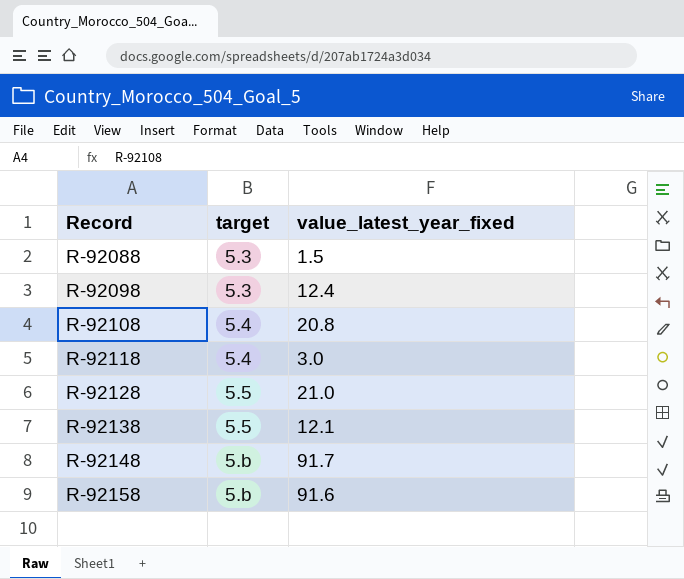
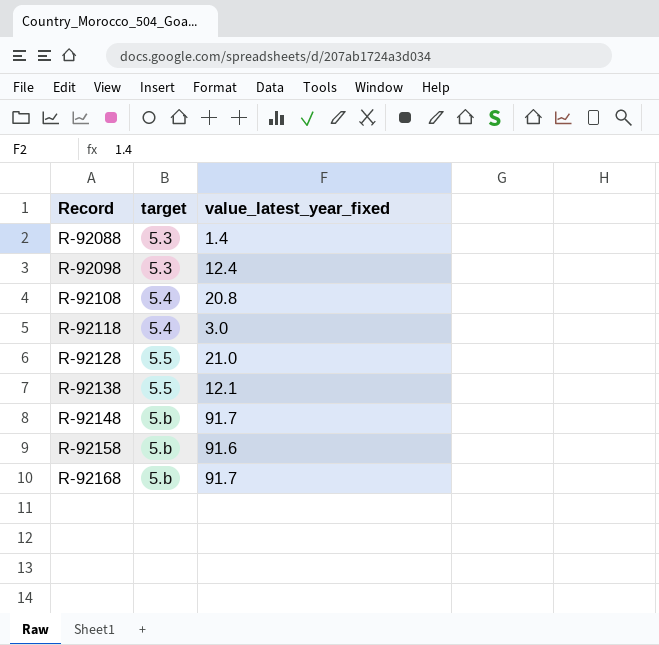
R-92088 | value_latest_year_fixed: 1.5 -> 1.4
row R-92168: none -> 5.b | 91.7

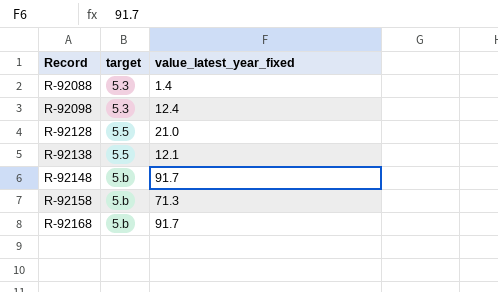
row R-92108: 5.4 | 20.8 -> none
row R-92118: 5.4 | 3.0 -> none
R-92158 | value_latest_year_fixed: 91.6 -> 71.3

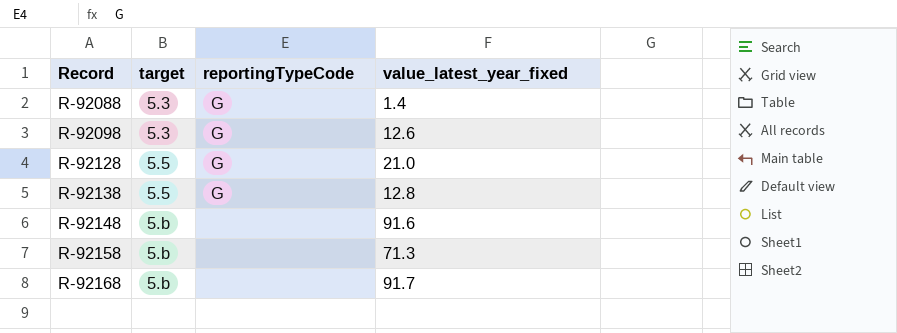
column reportingTypeCode | position: none -> 3
R-92098 | value_latest_year_fixed: 12.4 -> 12.6
R-92138 | value_latest_year_fixed: 12.1 -> 12.8
R-92148 | value_latest_year_fixed: 91.7 -> 91.6

